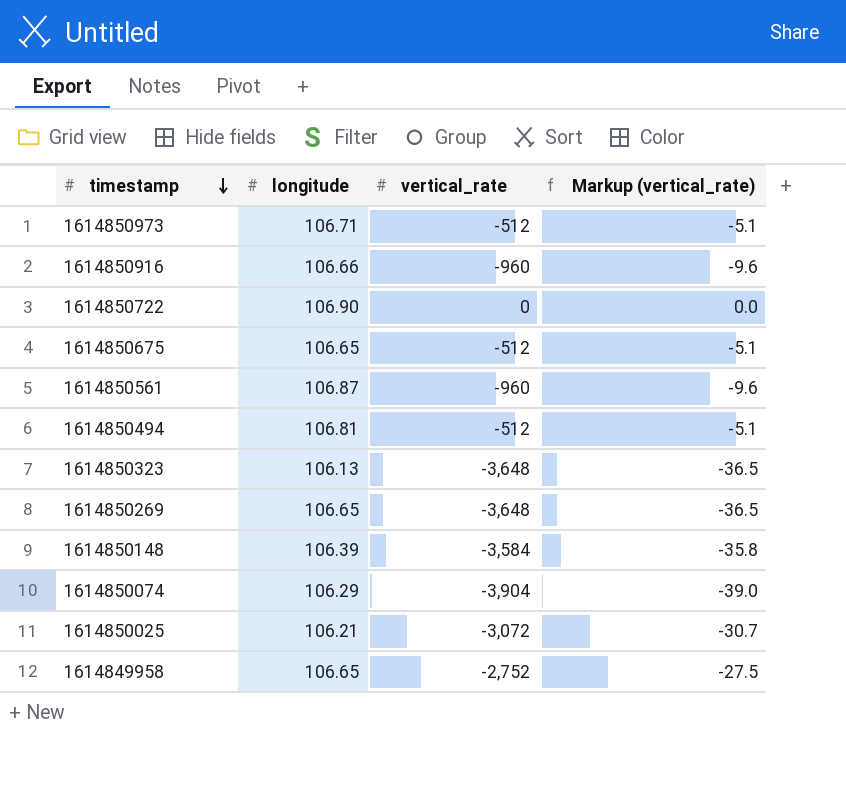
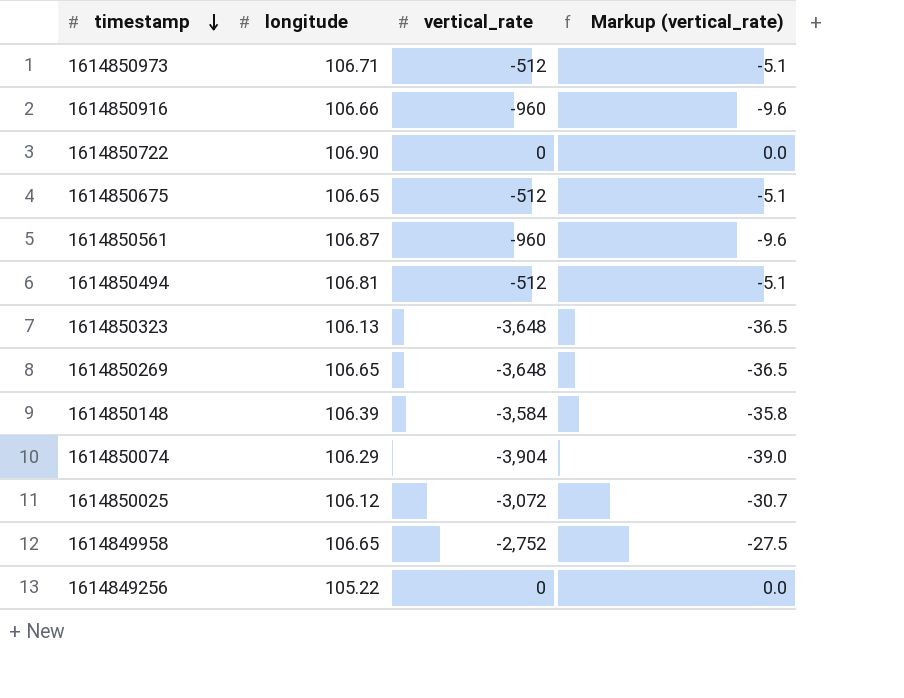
1614850025 | longitude: 106.21 -> 106.12
row 1614849256: none -> 105.22 | 0 | 0.0

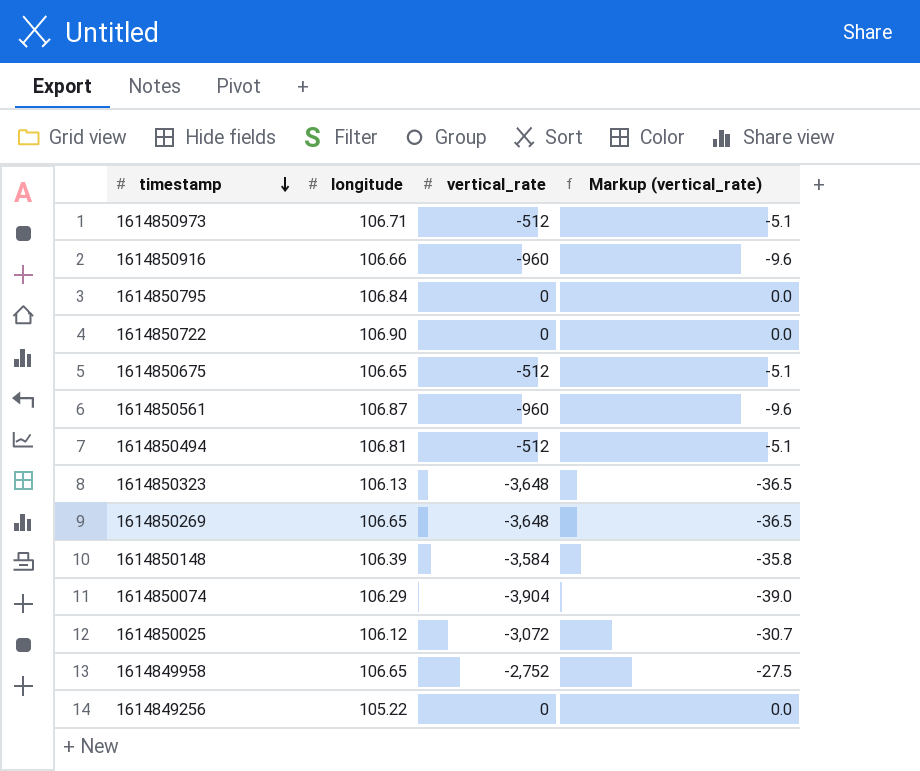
row 1614850795: none -> 106.84 | 0 | 0.0

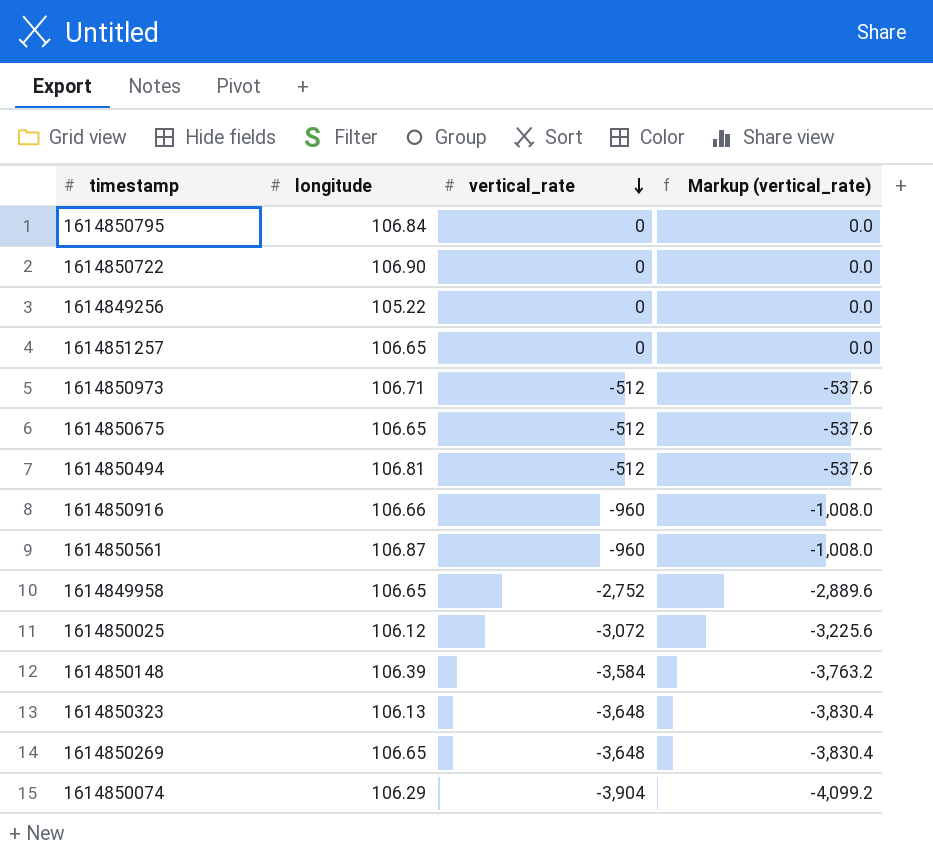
row order: timestamp descending -> vertical_rate descending
column Markup (vertical_rate) | formula: [vertical_rate] * 0.01 -> [vertical_rate] * 1.05
row 1614851257: none -> 106.65 | 0 | 0.0

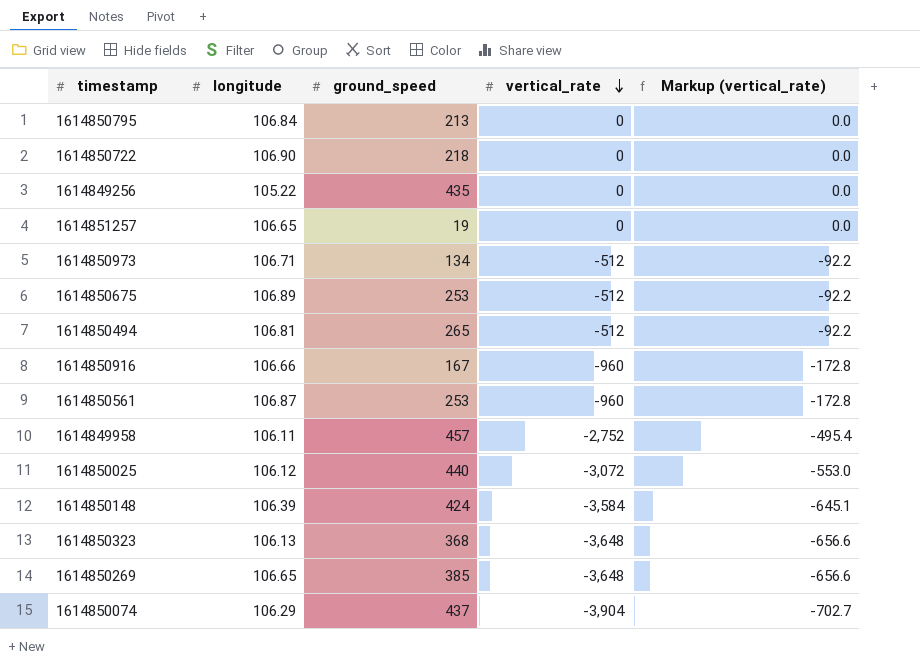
column ground_speed | position: none -> 3
column Markup (vertical_rate) | formula: [vertical_rate] * 1.05 -> [vertical_rate] * 0.18
1614850675 | longitude: 106.65 -> 106.89
1614849958 | longitude: 106.65 -> 106.11

